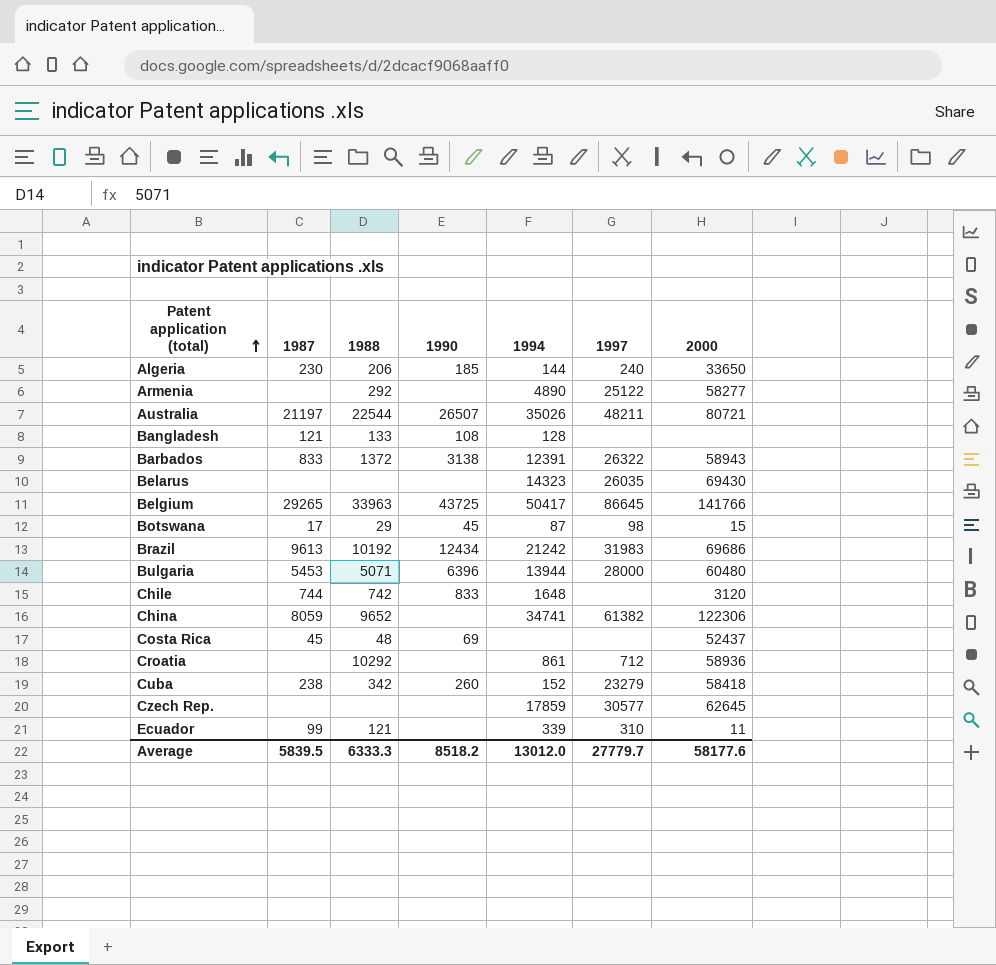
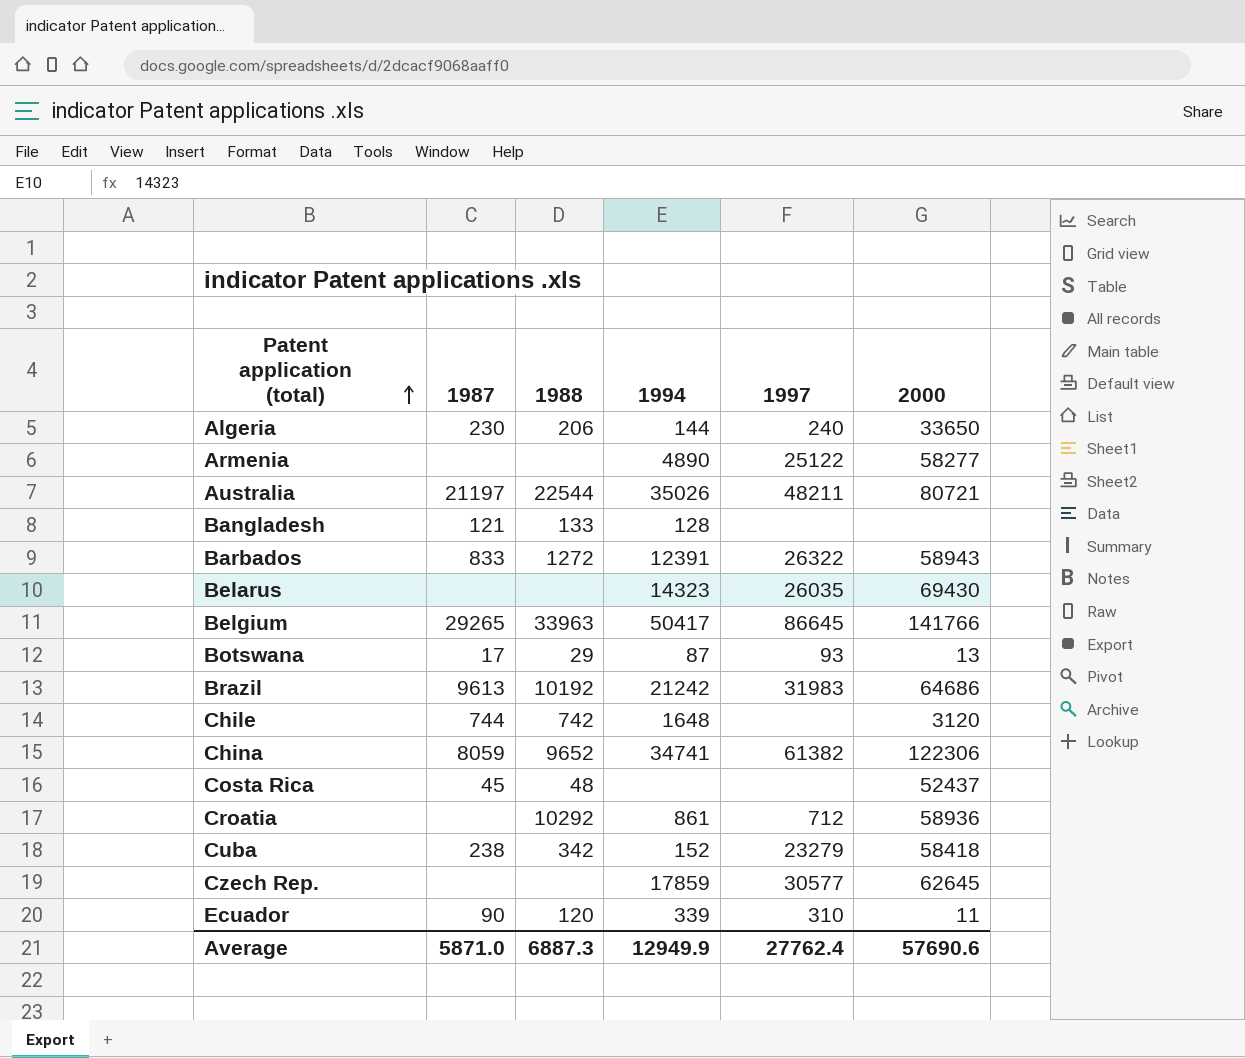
column 1990 | position: 4 -> none
row Bulgaria: 5453 | 5071 | 6396 | 13944 | 28000 | 60480 -> none
Armenia | 1988: 292 -> none
Barbados | 1988: 1372 -> 1272
Botswana | 1997: 98 -> 93
Botswana | 2000: 15 -> 13
Brazil | 2000: 69686 -> 64686
Ecuador | 1987: 99 -> 90
Ecuador | 1988: 121 -> 120
Average | 1987: 5839.5 -> 5871.0
Average | 1988: 6333.3 -> 6887.3
Average | 1994: 13012.0 -> 12949.9
Average | 1997: 27779.7 -> 27762.4
Average | 2000: 58177.6 -> 57690.6

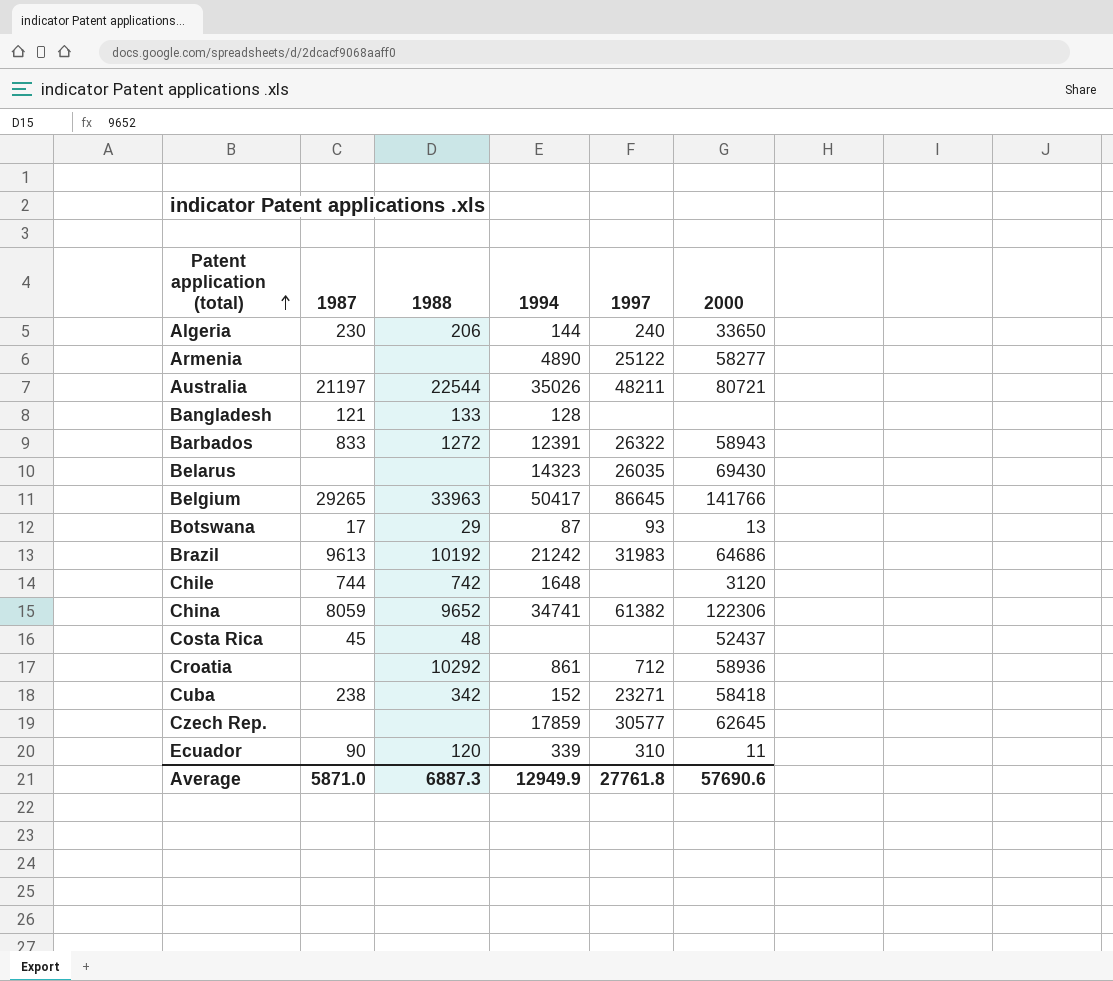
Cuba | 1997: 23279 -> 23271
Average | 1997: 27762.4 -> 27761.8

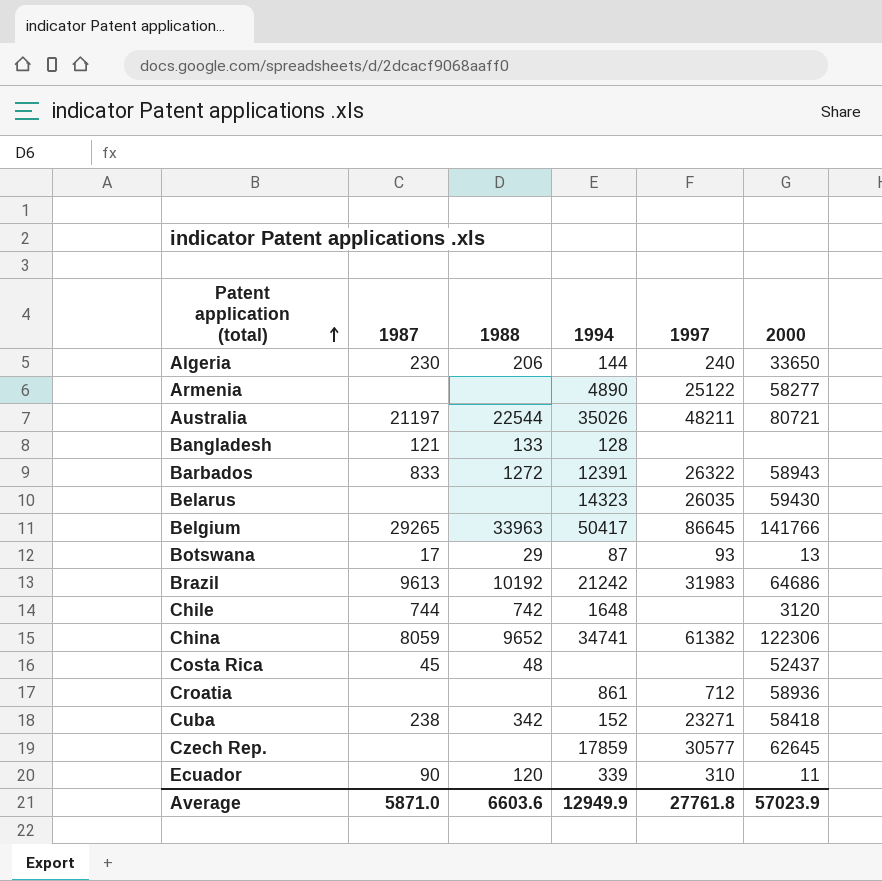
Belarus | 2000: 69430 -> 59430
Croatia | 1988: 10292 -> none
Average | 1988: 6887.3 -> 6603.6
Average | 2000: 57690.6 -> 57023.9

